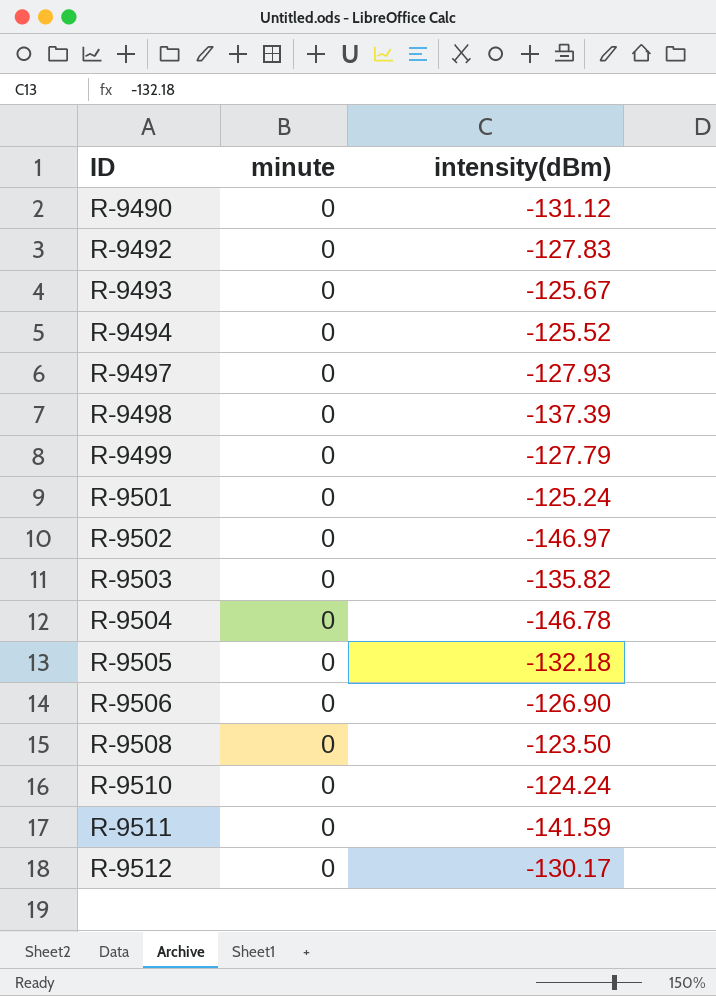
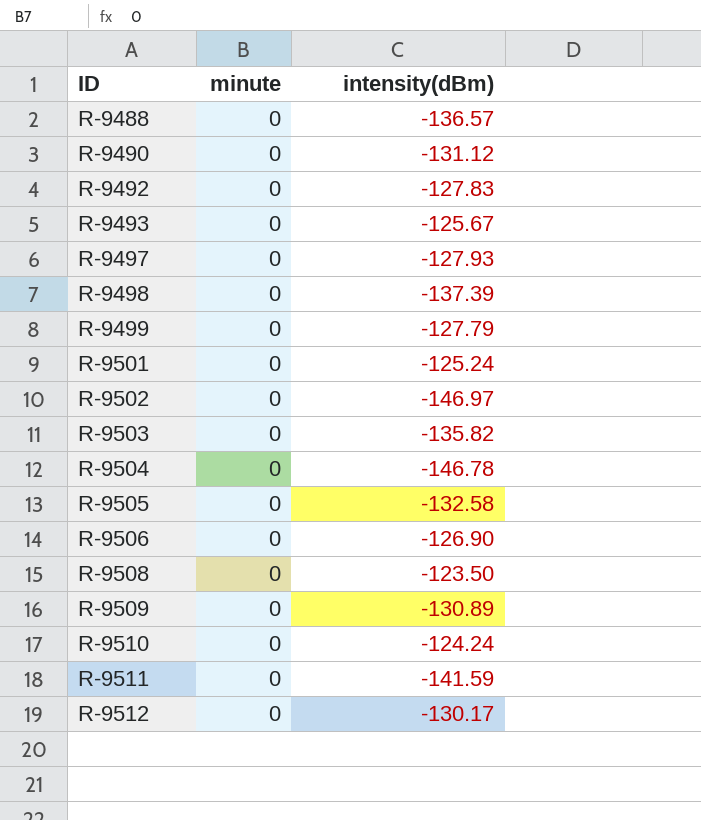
row R-9494: 0 | -125.52 -> none
row R-9488: none -> 0 | -136.57
R-9505 | intensity(dBm): -132.18 -> -132.58
row R-9509: none -> 0 | -130.89

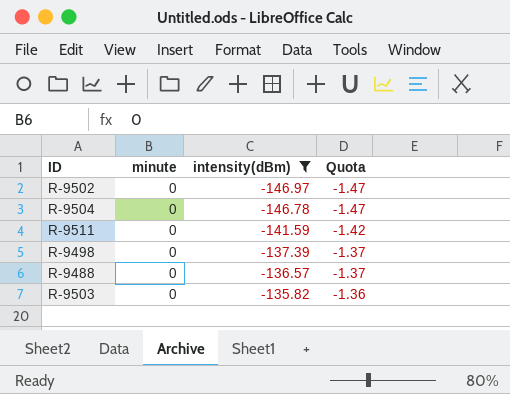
filter: none -> intensity(dBm) <= -135.82
row order: ID ascending -> intensity(dBm) ascending
column Quota | formula: none -> [intensity(dBm)] * 0.01

